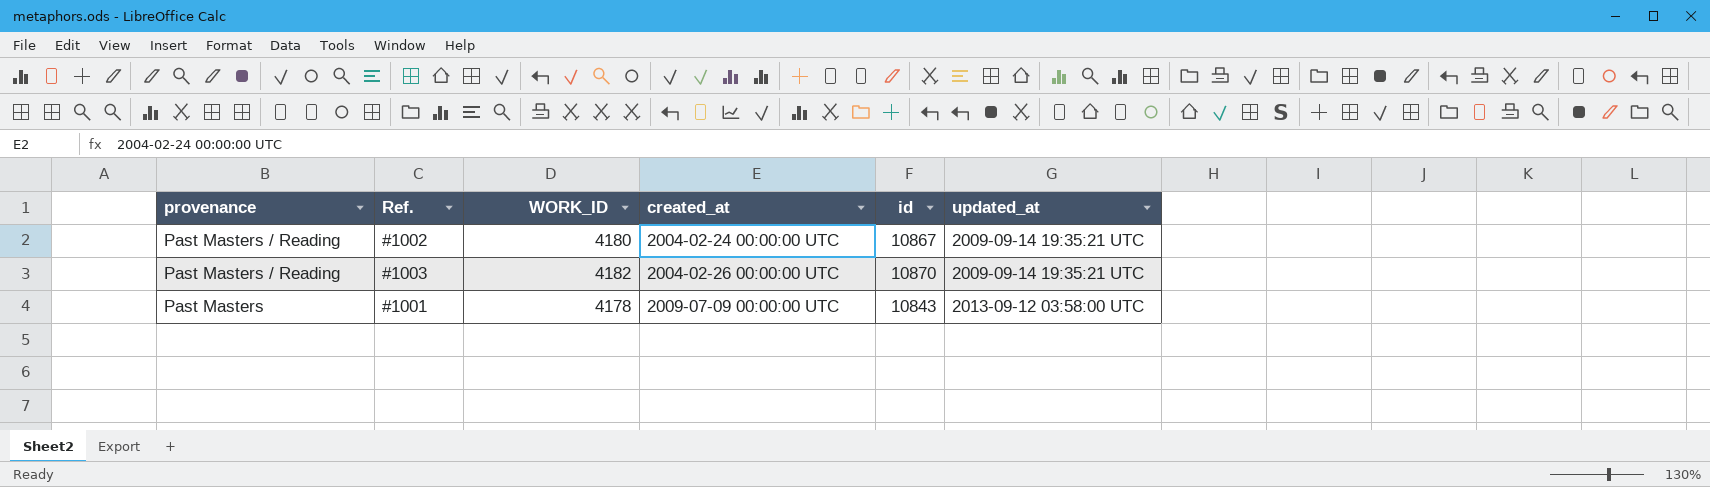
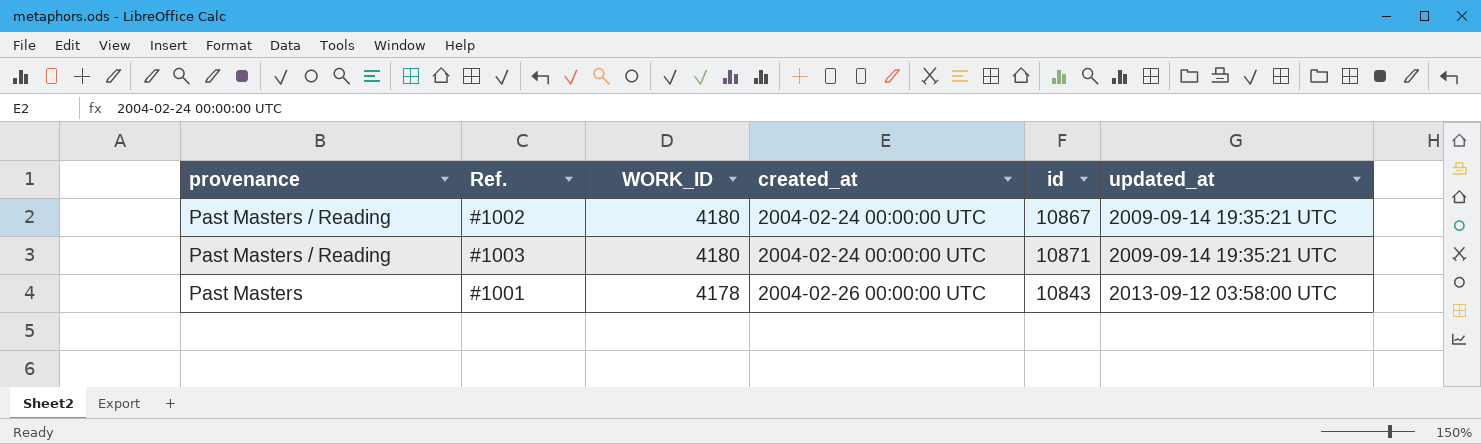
#1003 | WORK_ID: 4182 -> 4180
#1003 | created_at: 2004-02-26 00:00:00 UTC -> 2004-02-24 00:00:00 UTC
#1003 | id: 10870 -> 10871
#1001 | created_at: 2009-07-09 00:00:00 UTC -> 2004-02-26 00:00:00 UTC

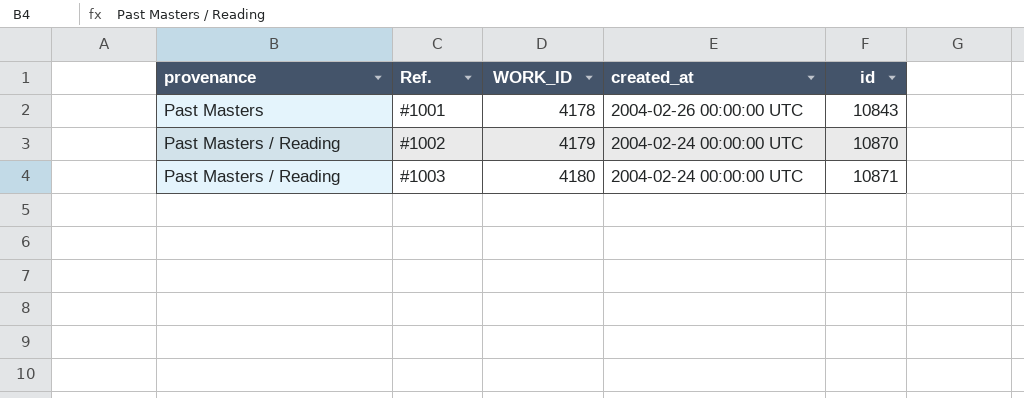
row order: provenance descending -> provenance ascending
column updated_at | position: 6 -> none
#1002 | WORK_ID: 4180 -> 4179
#1002 | id: 10867 -> 10870

